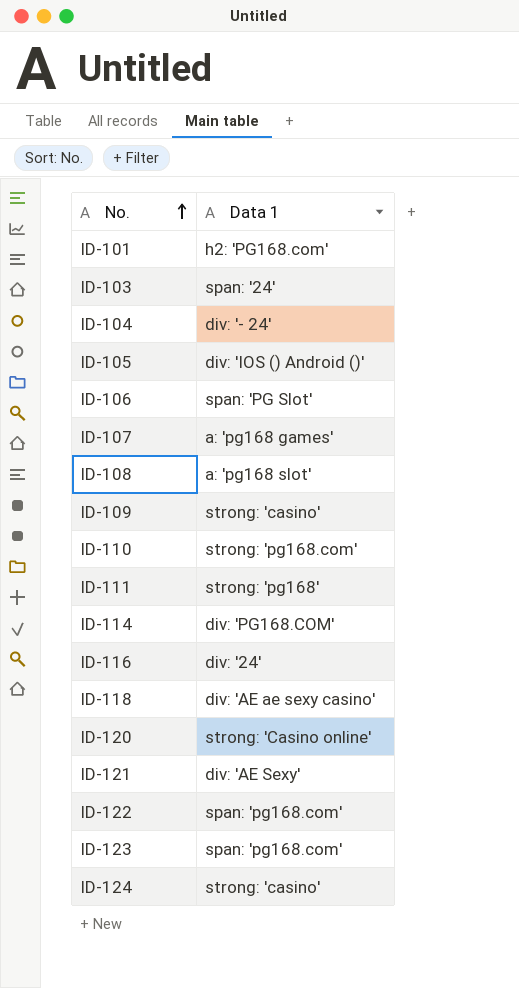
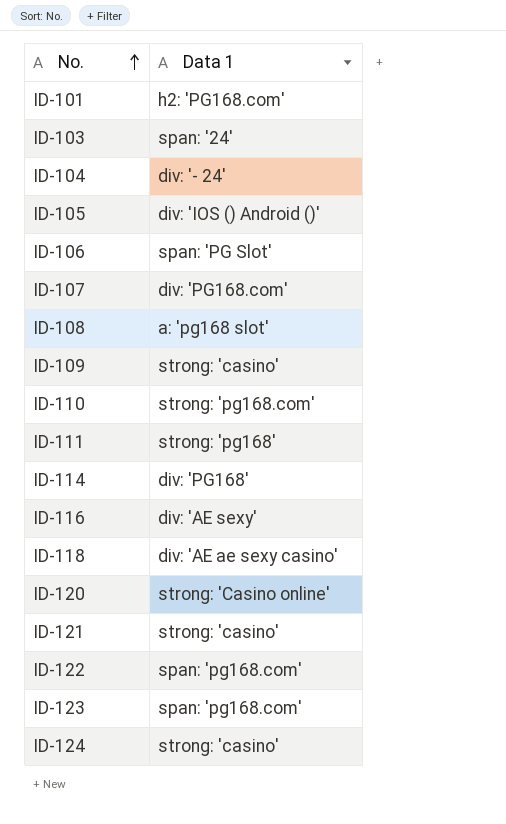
ID-107 | Data 1: a: 'pg168 games' -> div: 'PG168.com'
ID-114 | Data 1: div: 'PG168.COM' -> div: 'PG168'
ID-116 | Data 1: div: '24' -> div: 'AE sexy'
ID-121 | Data 1: div: 'AE Sexy' -> strong: 'casino'

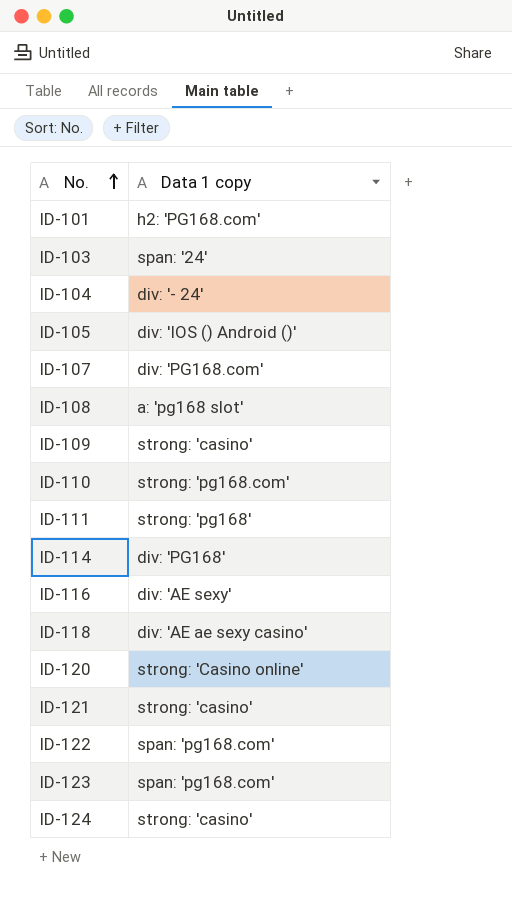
column name: Data 1 -> Data 1 copy
row ID-106: span: 'PG Slot' -> none

